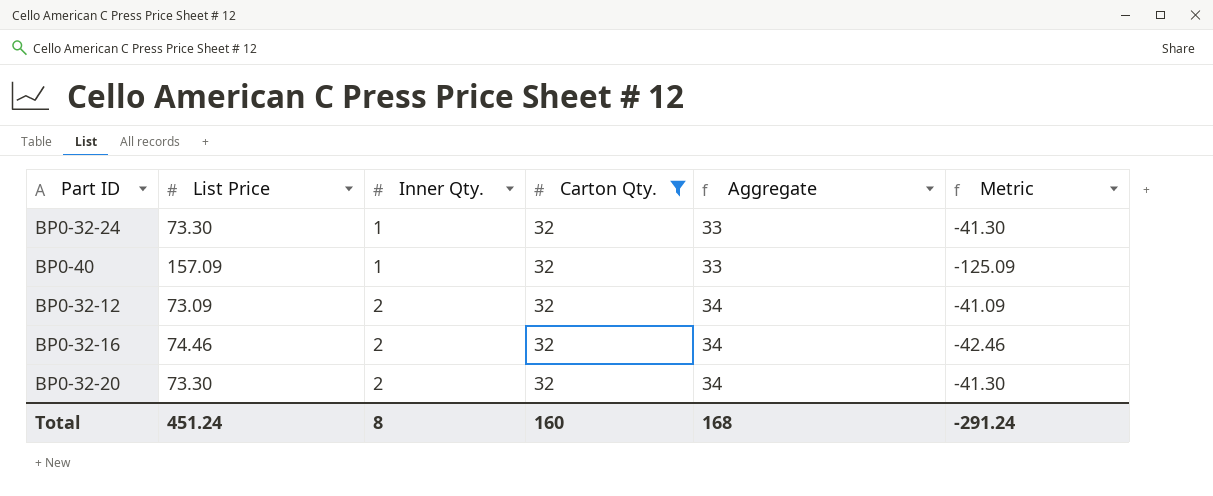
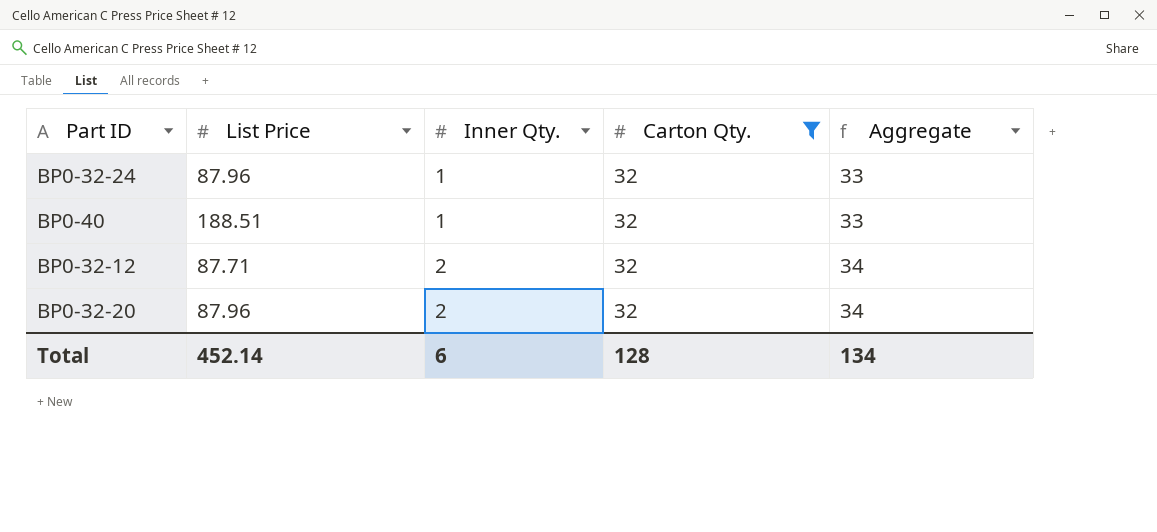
column Metric | formula: [Carton Qty.] - [List Price] -> none
row BP0-32-16: 74.46 | 2 | 32 | 34 | -42.46 -> none
BP0-32-24 | List Price: 73.30 -> 87.96
BP0-40 | List Price: 157.09 -> 188.51
BP0-32-12 | List Price: 73.09 -> 87.71
BP0-32-20 | List Price: 73.30 -> 87.96
Total | List Price: 451.24 -> 452.14
Total | Inner Qty.: 8 -> 6
Total | Carton Qty.: 160 -> 128
Total | Aggregate: 168 -> 134

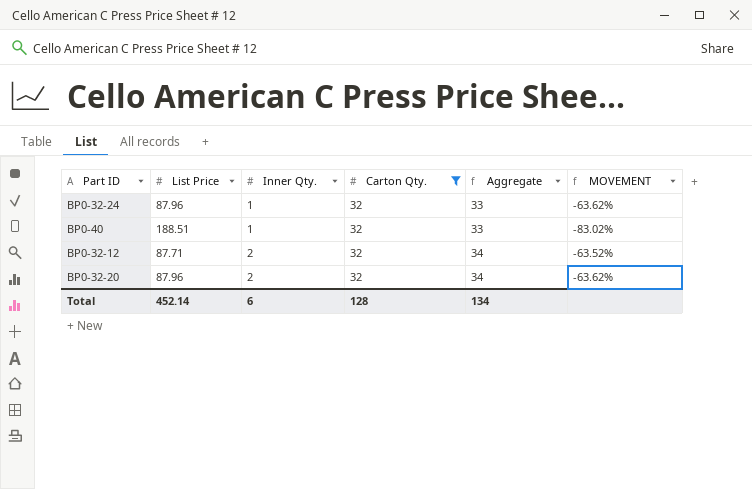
column MOVEMENT | formula: none -> ([Carton Qty.] - [List Price]) / [List Price]

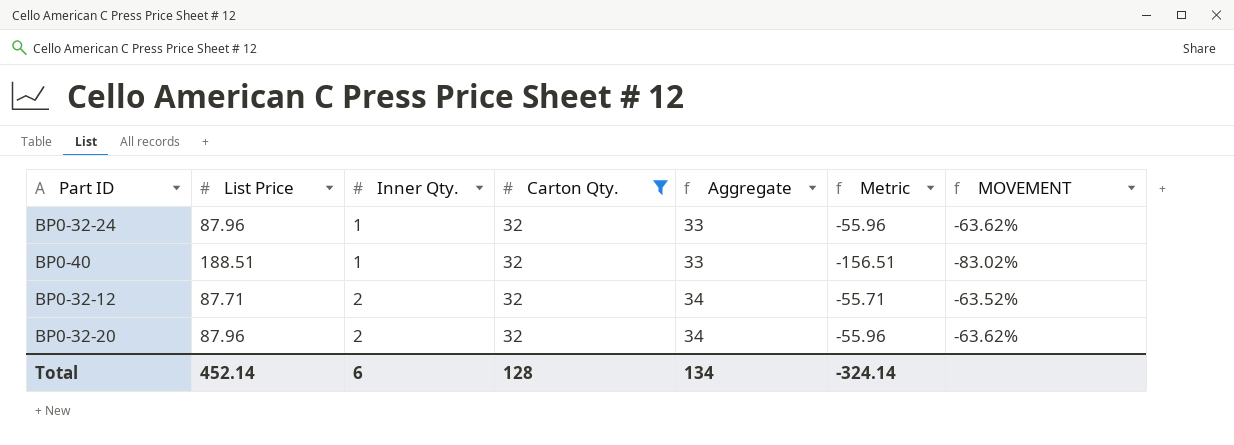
column Metric | formula: none -> [Carton Qty.] - [List Price]

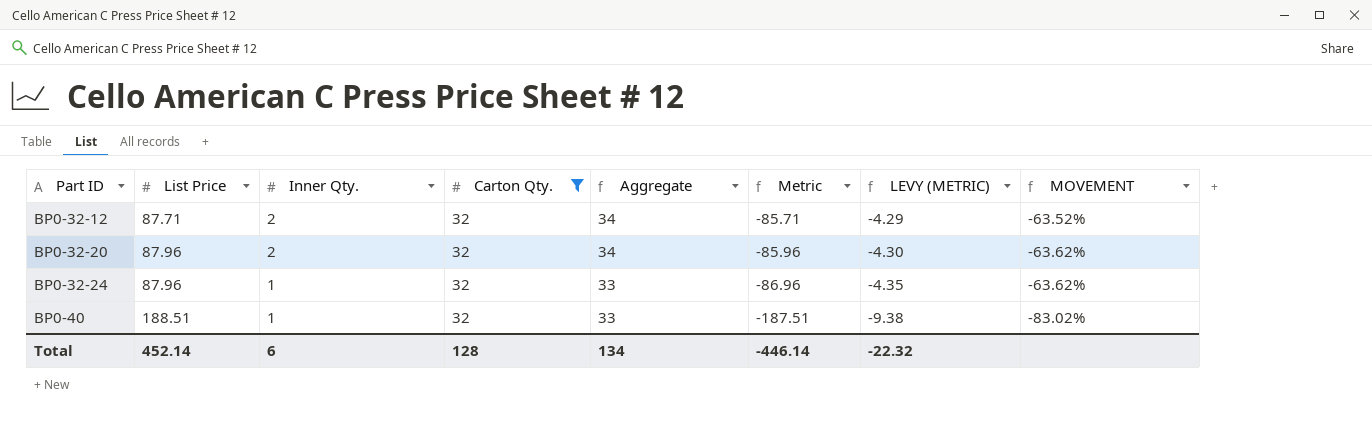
row order: Inner Qty. ascending -> Part ID ascending
column Metric | formula: [Carton Qty.] - [List Price] -> [Inner Qty.] - [List Price]
column LEVY (METRIC) | formula: none -> [Metric] * 0.05
Total | Metric: -324.14 -> -446.14

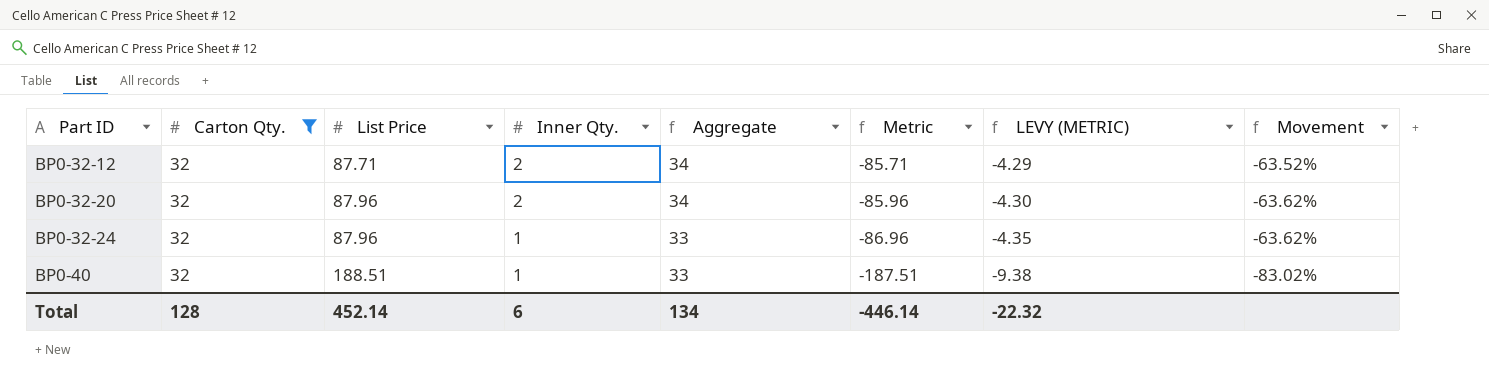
column Carton Qty. | position: 4 -> 2
column name: MOVEMENT -> Movement

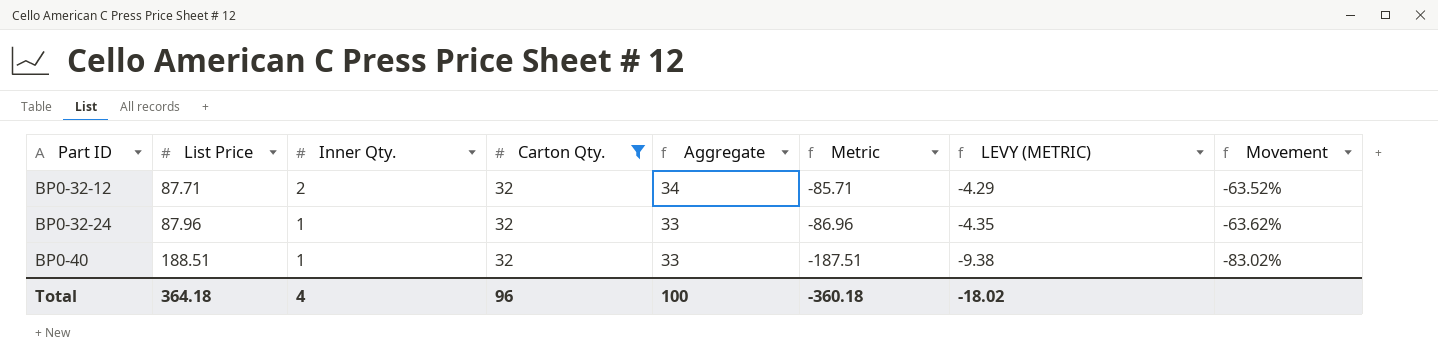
column Carton Qty. | position: 2 -> 4
row BP0-32-20: 32 | 87.96 | 2 | 34 | -85.96 | -4.30 | -63.62% -> none
Total | List Price: 452.14 -> 364.18
Total | Inner Qty.: 6 -> 4
Total | Carton Qty.: 128 -> 96
Total | Aggregate: 134 -> 100
Total | Metric: -446.14 -> -360.18
Total | LEVY (METRIC): -22.32 -> -18.02

